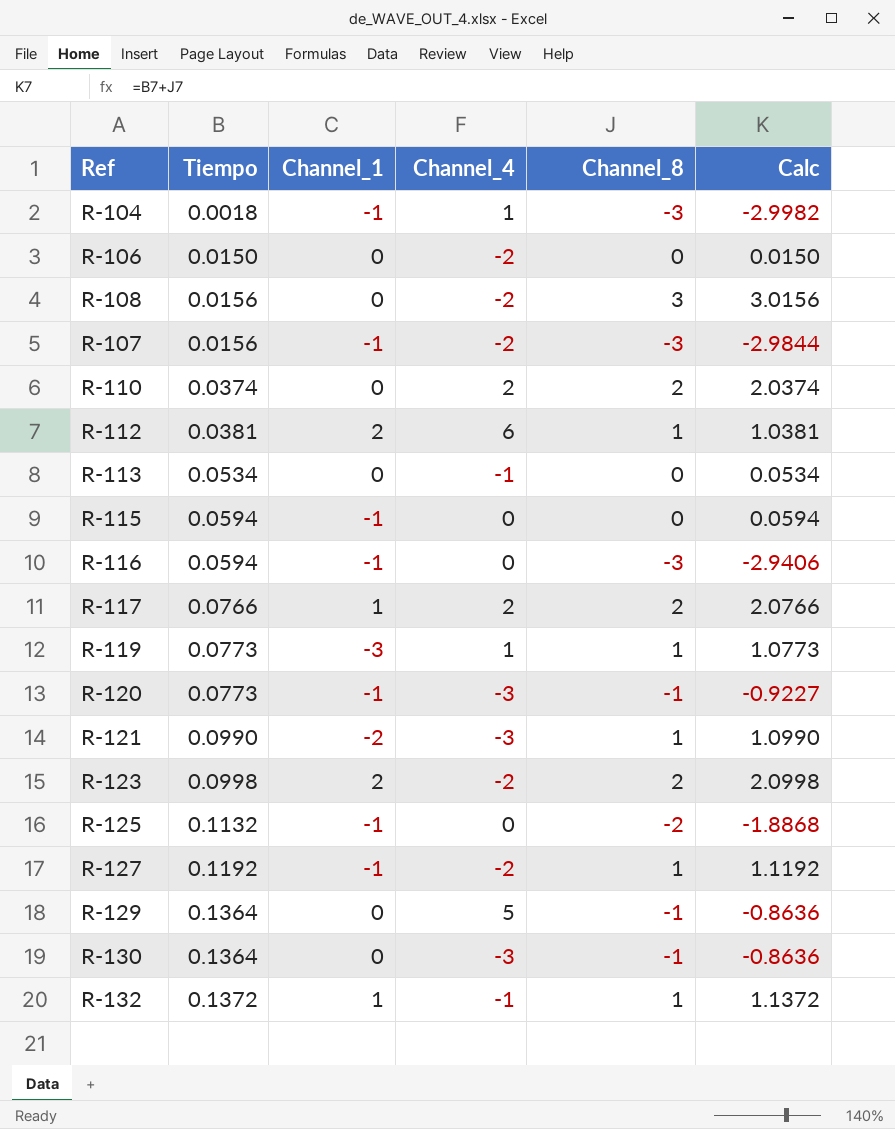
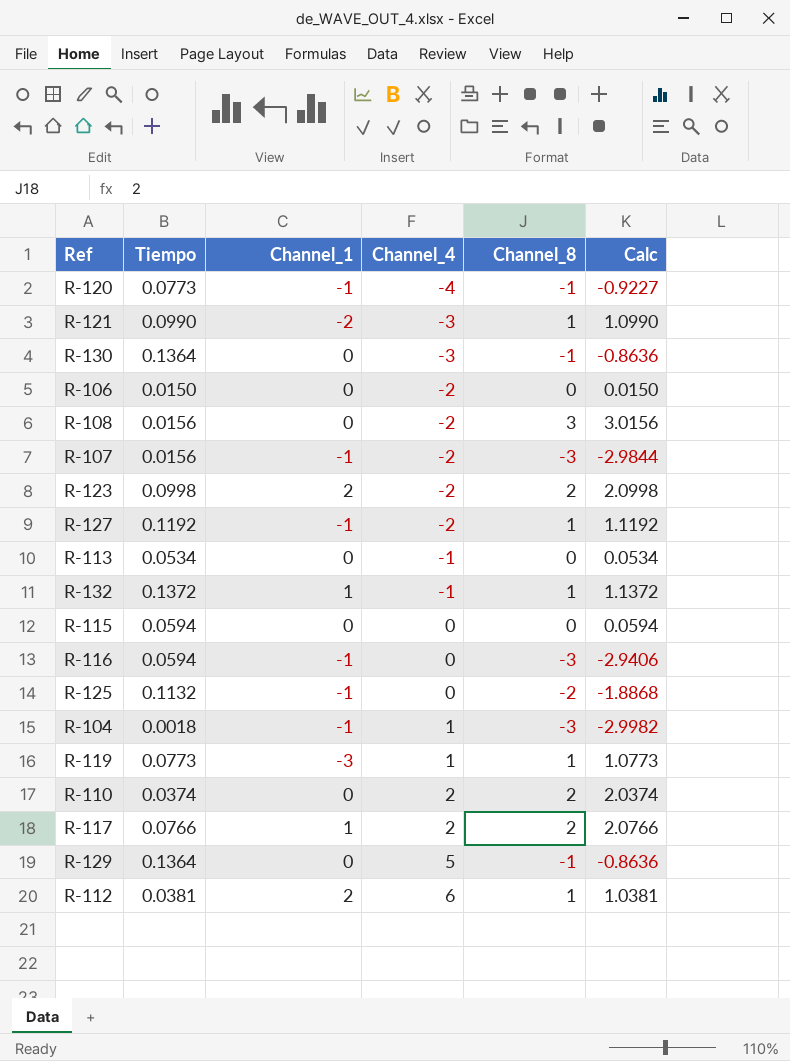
row order: Tiempo ascending -> Channel_4 ascending
R-120 | Channel_4: -3 -> -4
R-115 | Channel_1: -1 -> 0

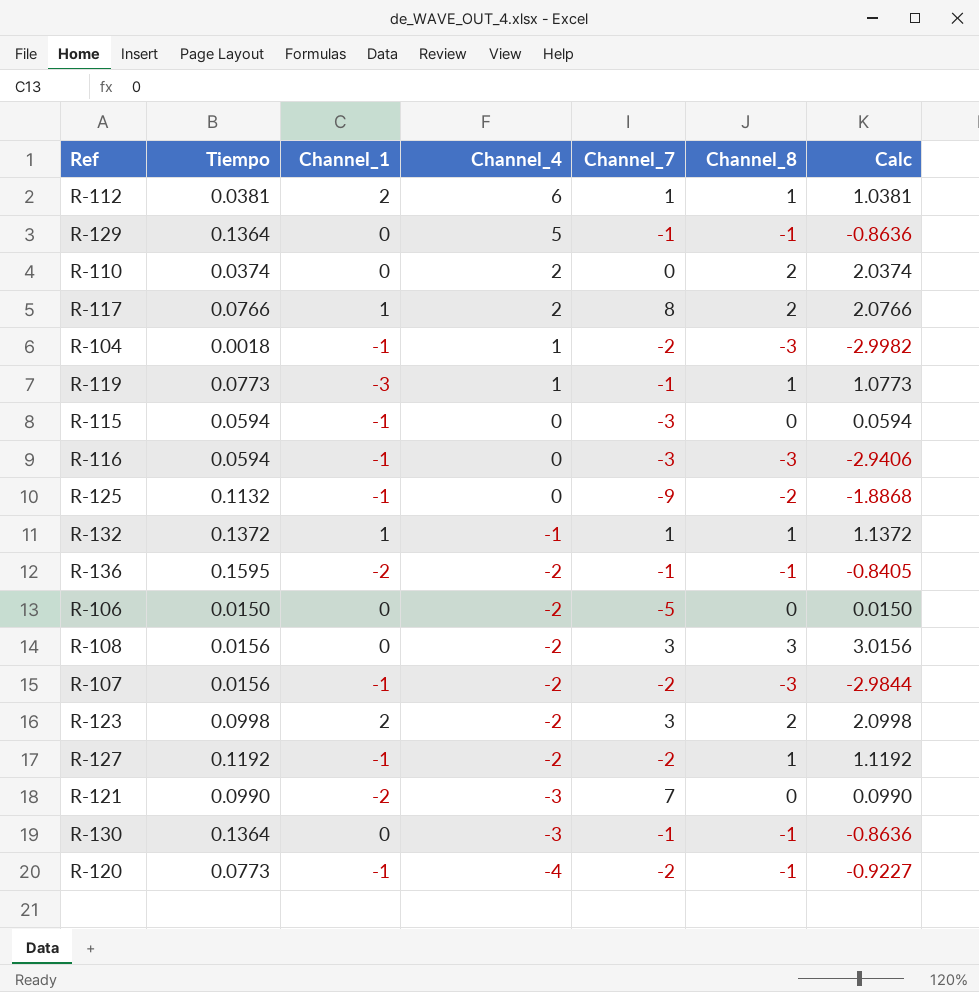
row order: Channel_4 ascending -> Channel_4 descending
column Channel_7 | position: none -> 5
row R-113: 0.0534 | 0 | -1 | 0 | 0.0534 -> none
R-115 | Channel_1: 0 -> -1
row R-136: none -> 0.1595 | -2 | -2 | -1 | -1 | -0.8405
R-121 | Channel_8: 1 -> 0
R-121 | Calc: 1.0990 -> 0.0990

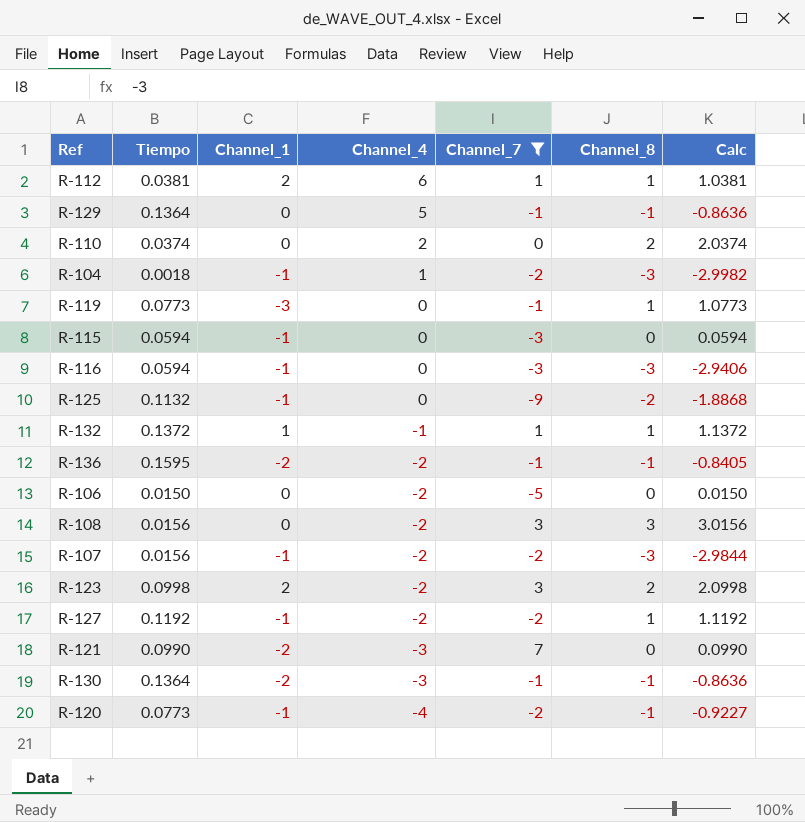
filter: none -> Channel_7 != 8
R-119 | Channel_4: 1 -> 0
R-130 | Channel_1: 0 -> -2

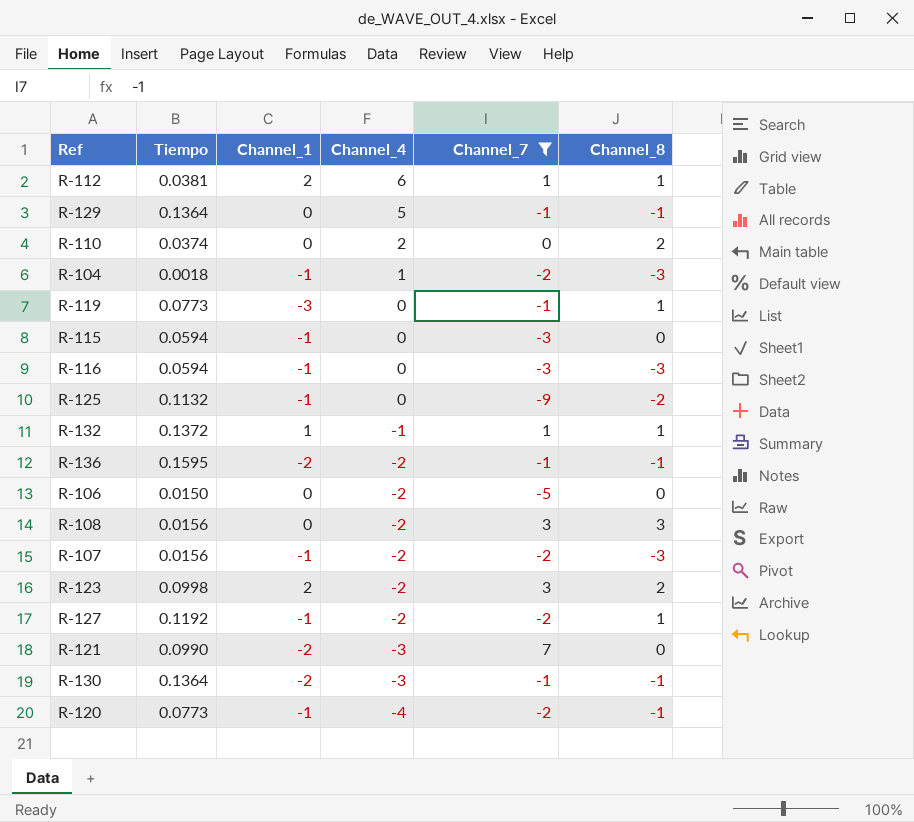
column Calc | formula: [Tiempo] + [Channel_8] -> none

